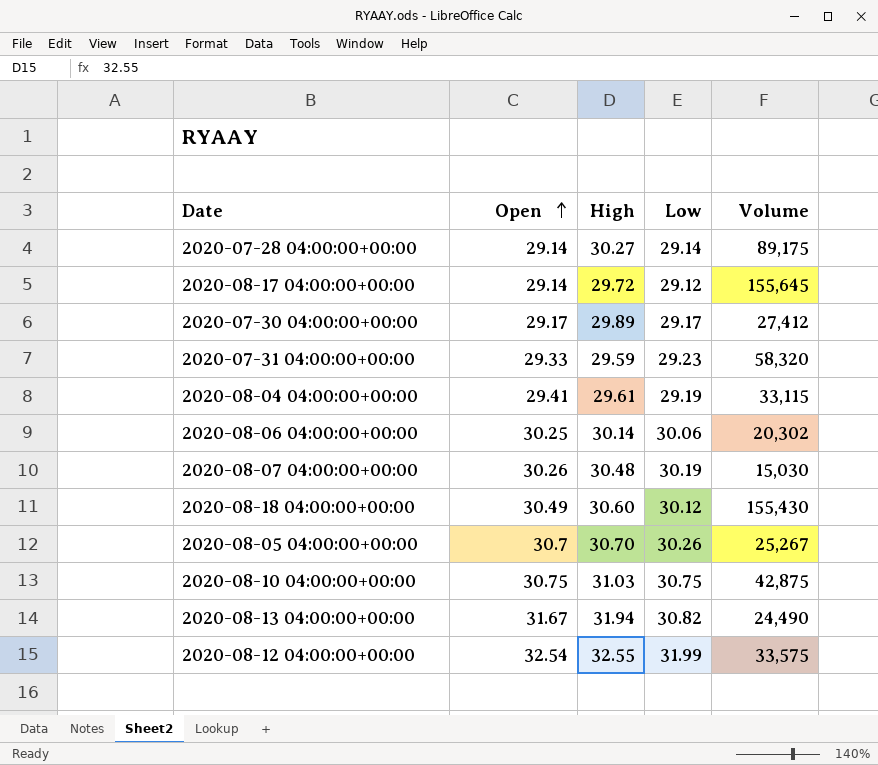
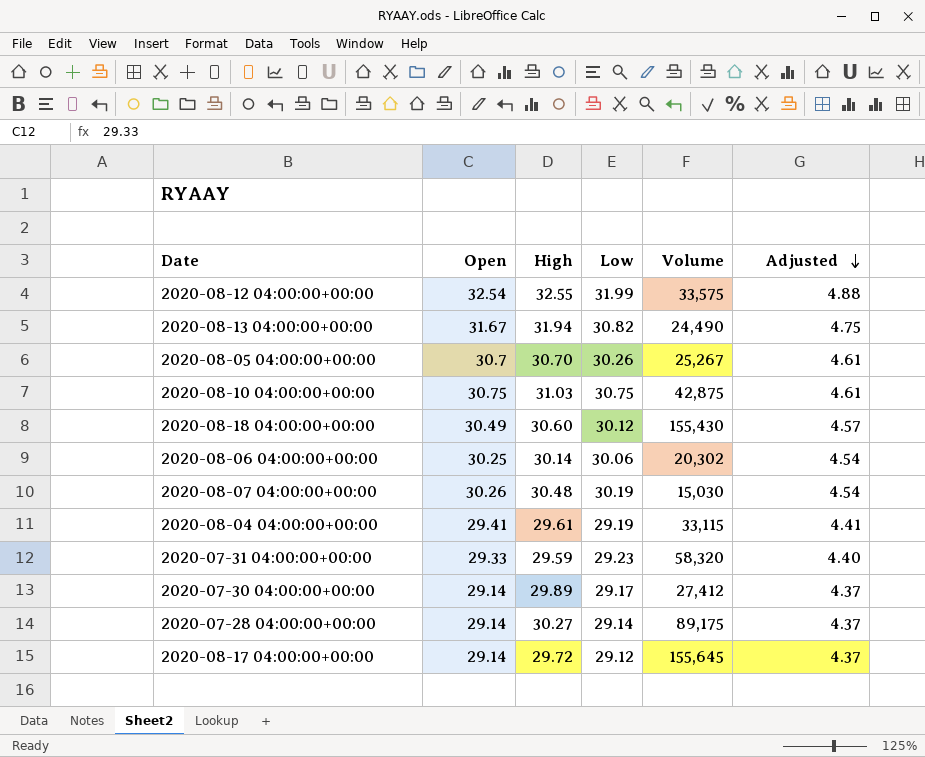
row order: Open ascending -> Adjusted descending
column Adjusted | formula: none -> [Open] * 0.15
2020-07-30 04:00:00+00:00 | Open: 29.17 -> 29.14

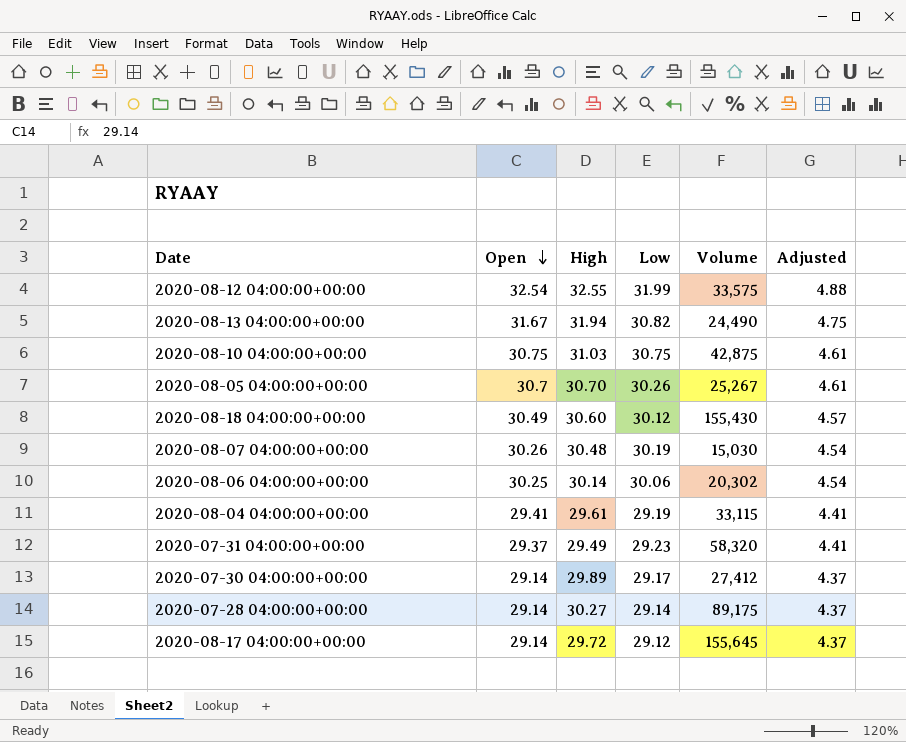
row order: Adjusted descending -> Open descending
2020-07-31 04:00:00+00:00 | Open: 29.33 -> 29.37
2020-07-31 04:00:00+00:00 | High: 29.59 -> 29.49
2020-07-31 04:00:00+00:00 | Adjusted: 4.40 -> 4.41

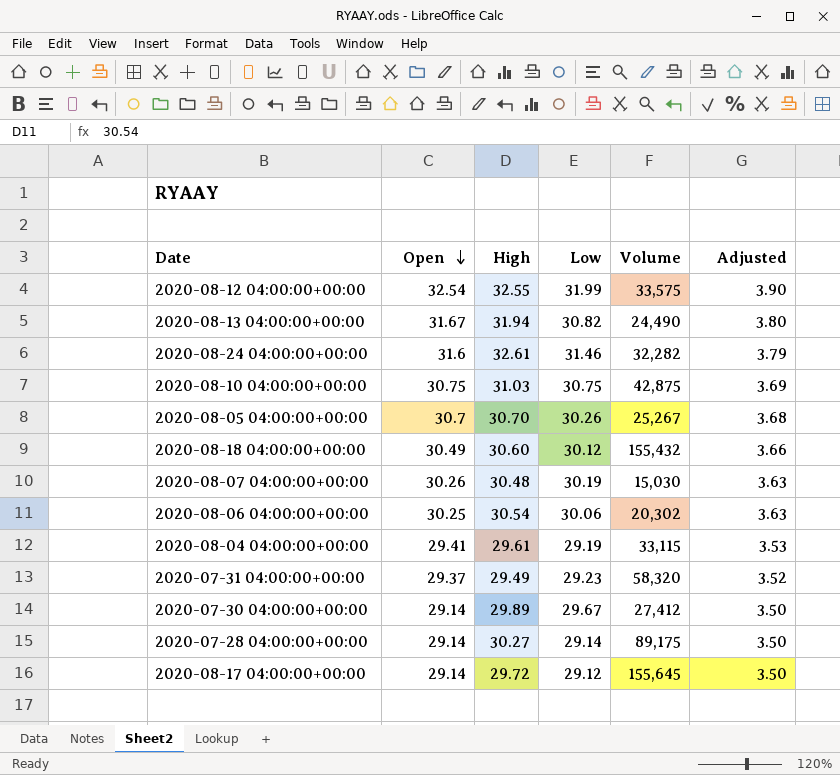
column Adjusted | formula: [Open] * 0.15 -> [Open] * 0.12
row 2020-08-24 04:00:00+00:00: none -> 31.6 | 32.61 | 31.46 | 32,282 | 3.79
2020-08-18 04:00:00+00:00 | Volume: 155,430 -> 155,432
2020-08-06 04:00:00+00:00 | High: 30.14 -> 30.54
2020-07-30 04:00:00+00:00 | Low: 29.17 -> 29.67

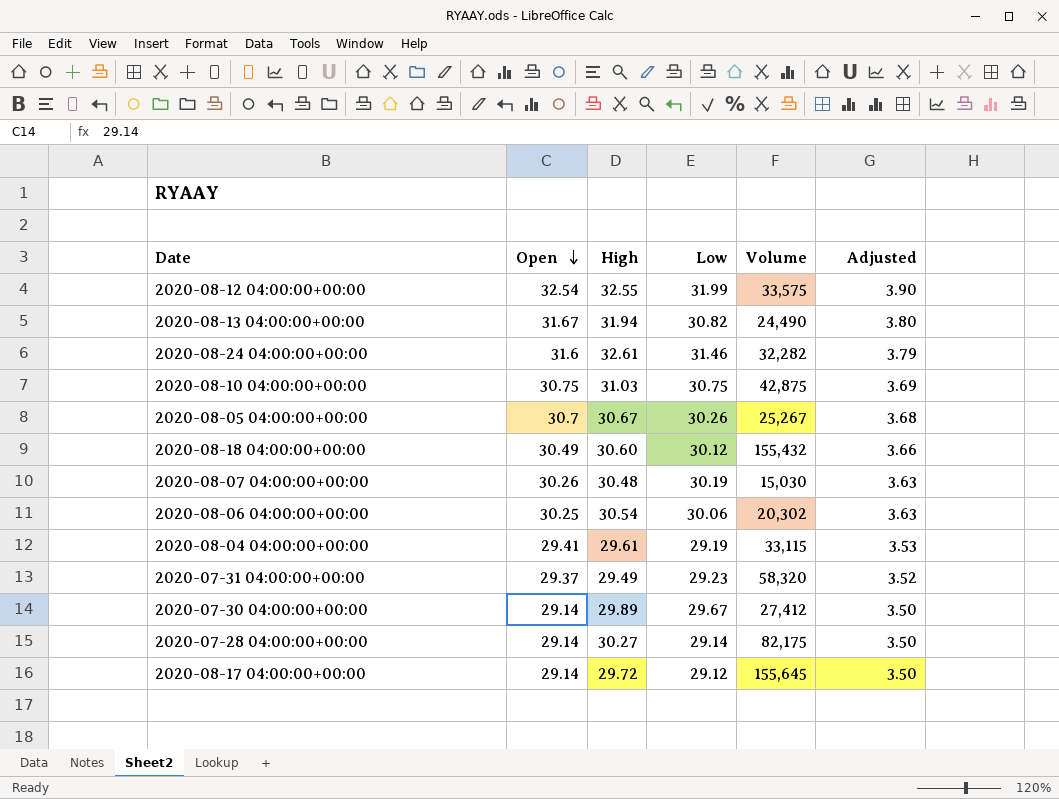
2020-08-05 04:00:00+00:00 | High: 30.70 -> 30.67
2020-07-28 04:00:00+00:00 | Volume: 89,175 -> 82,175

